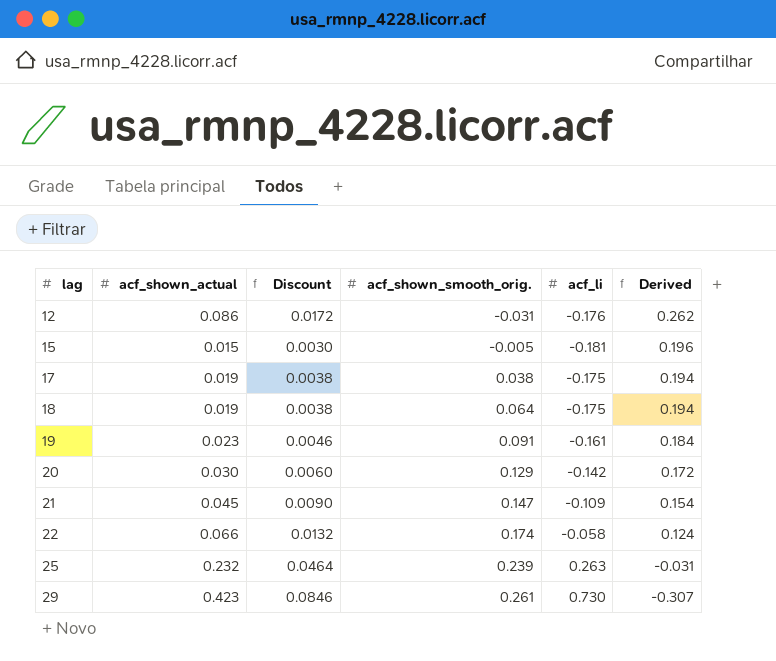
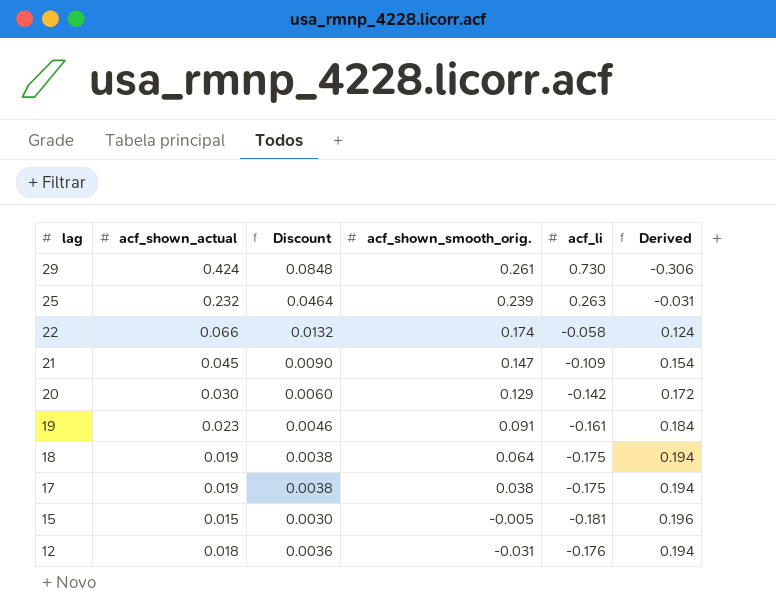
row order: lag ascending -> lag descending
29 | acf_shown_actual: 0.423 -> 0.424
29 | Discount: 0.0846 -> 0.0848
29 | Derived: -0.307 -> -0.306
12 | acf_shown_actual: 0.086 -> 0.018
12 | Discount: 0.0172 -> 0.0036
12 | Derived: 0.262 -> 0.194

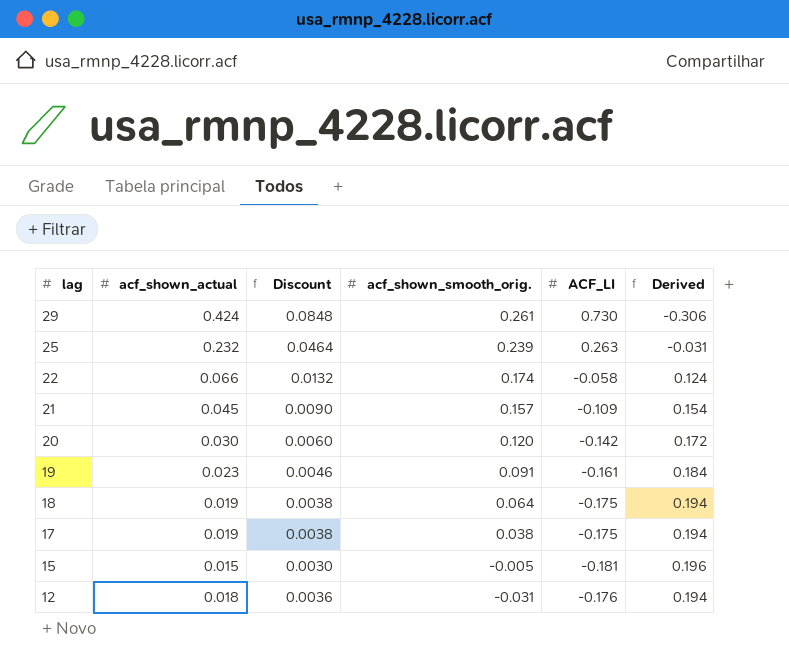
column name: acf_li -> ACF_LI
21 | acf_shown_smooth_orig.: 0.147 -> 0.157
20 | acf_shown_smooth_orig.: 0.129 -> 0.120

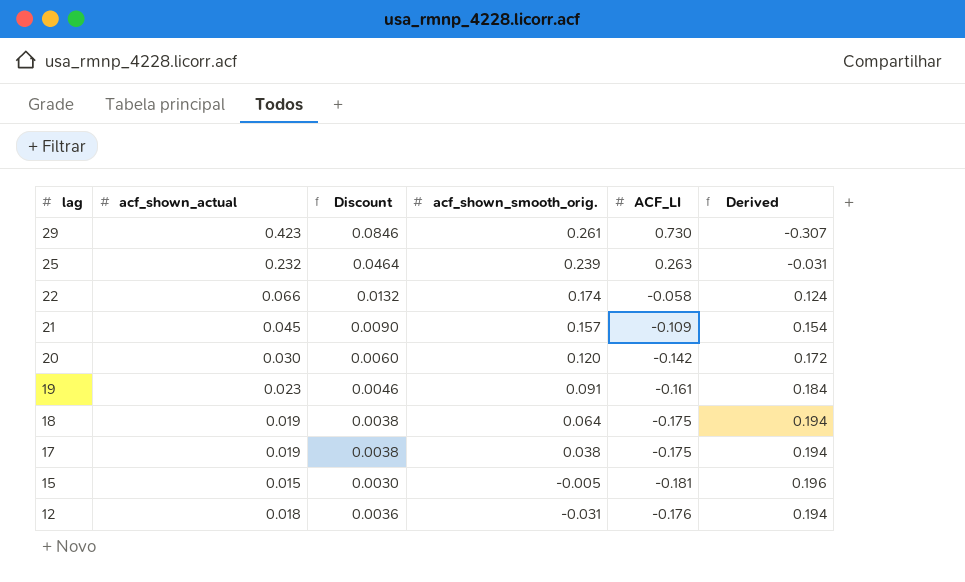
29 | acf_shown_actual: 0.424 -> 0.423
29 | Discount: 0.0848 -> 0.0846
29 | Derived: -0.306 -> -0.307

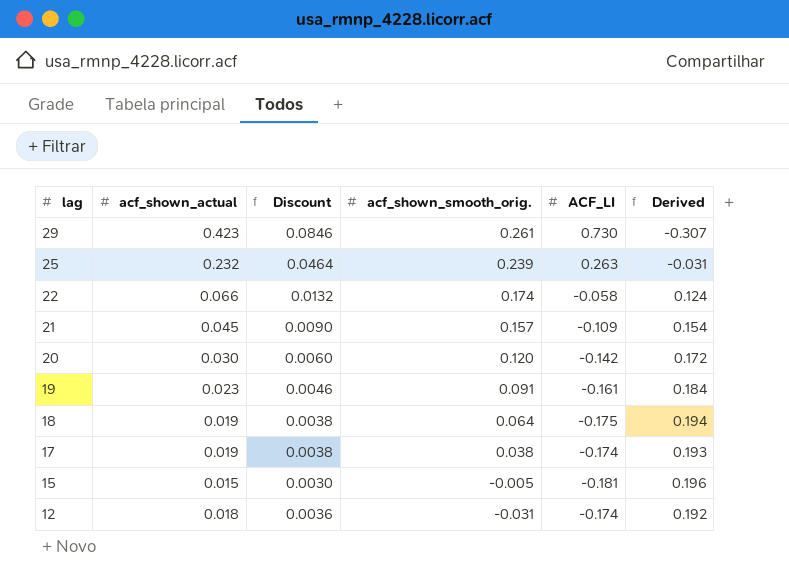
17 | ACF_LI: -0.175 -> -0.174
17 | Derived: 0.194 -> 0.193
12 | ACF_LI: -0.176 -> -0.174
12 | Derived: 0.194 -> 0.192

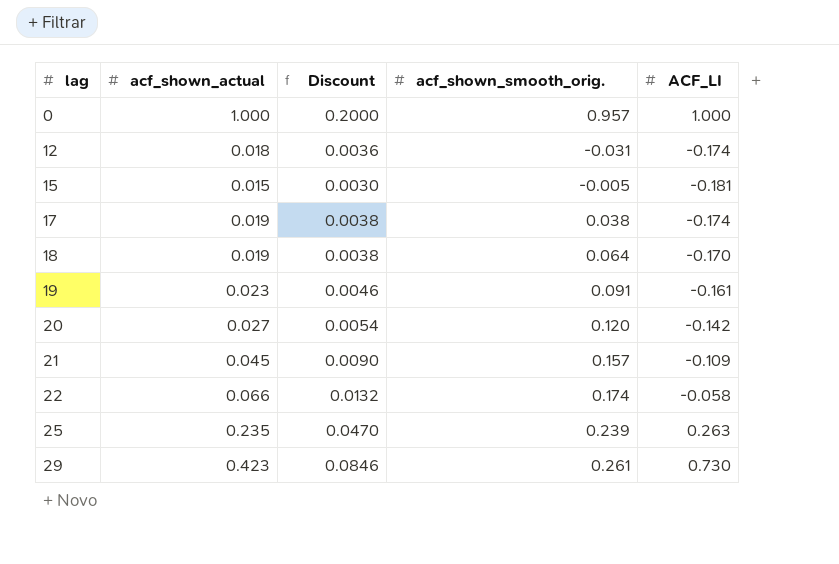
row order: lag descending -> lag ascending
column Derived | formula: [acf_shown_actual] - [ACF_LI] -> none
row 0: none -> 1.000 | 0.2000 | 0.957 | 1.000
18 | ACF_LI: -0.175 -> -0.170
20 | acf_shown_actual: 0.030 -> 0.027
20 | Discount: 0.0060 -> 0.0054
25 | acf_shown_actual: 0.232 -> 0.235
25 | Discount: 0.0464 -> 0.0470

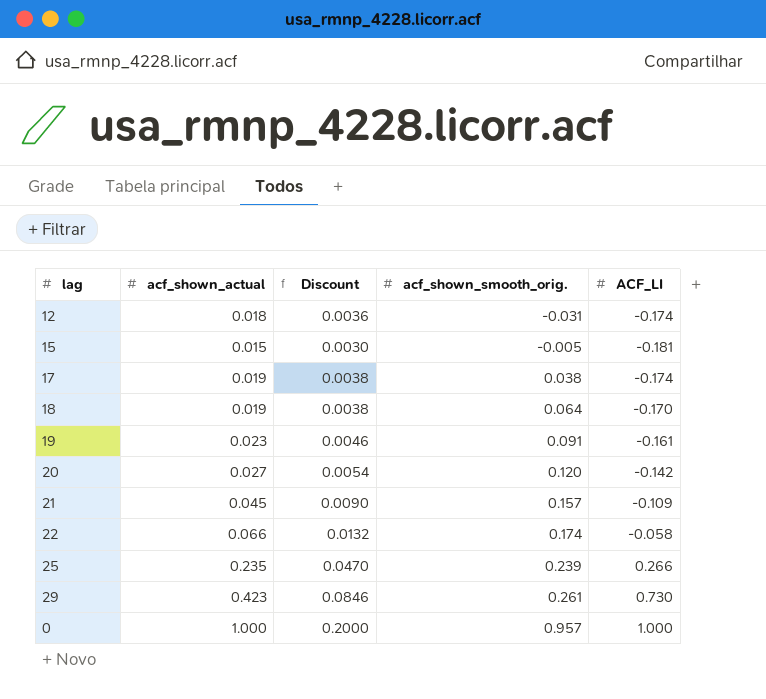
row order: lag ascending -> acf_shown_smooth_orig. ascending
25 | ACF_LI: 0.263 -> 0.266

